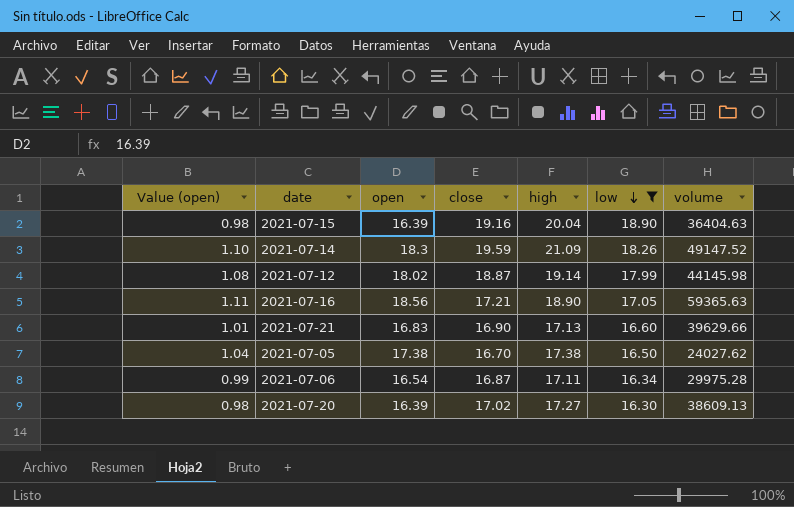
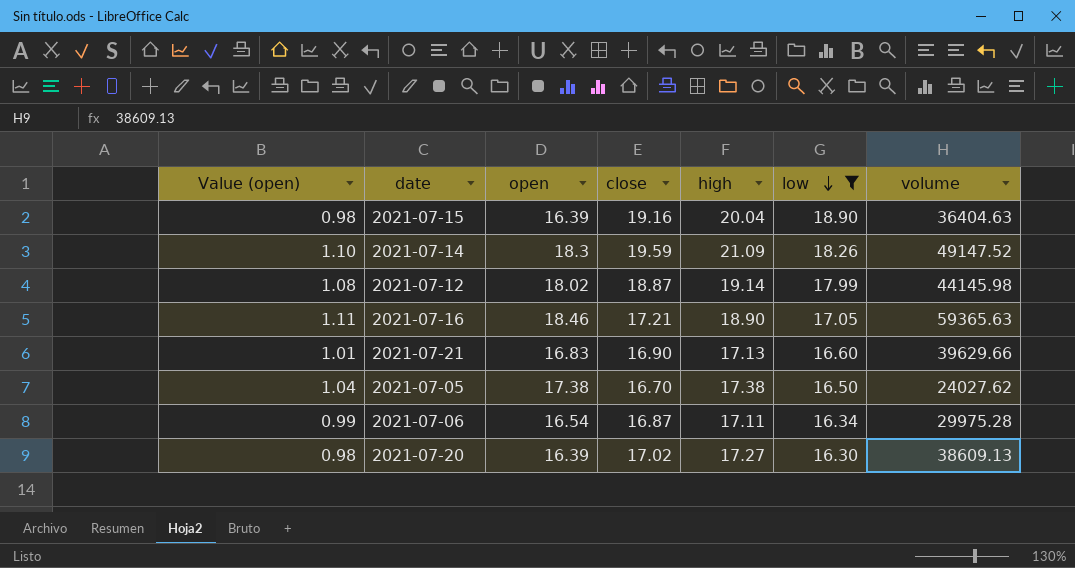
2021-07-16 | open: 18.56 -> 18.46

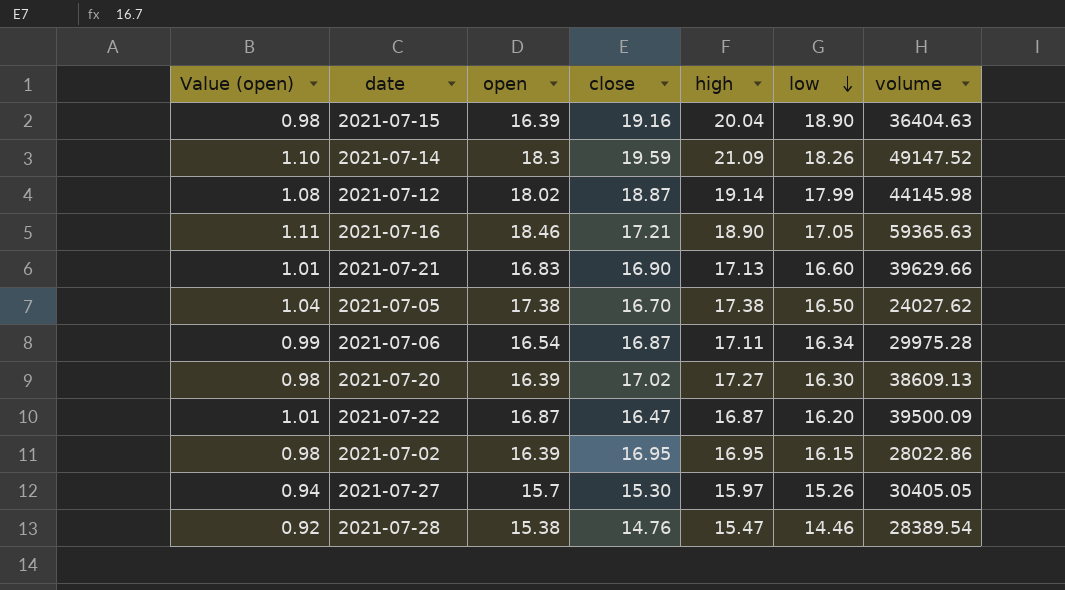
filter: low >= 16.30 -> none

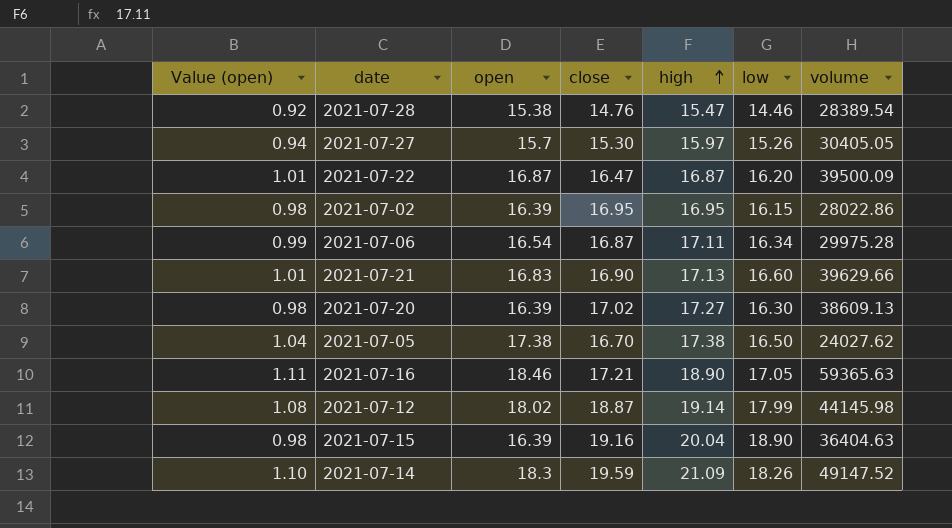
row order: low descending -> high ascending

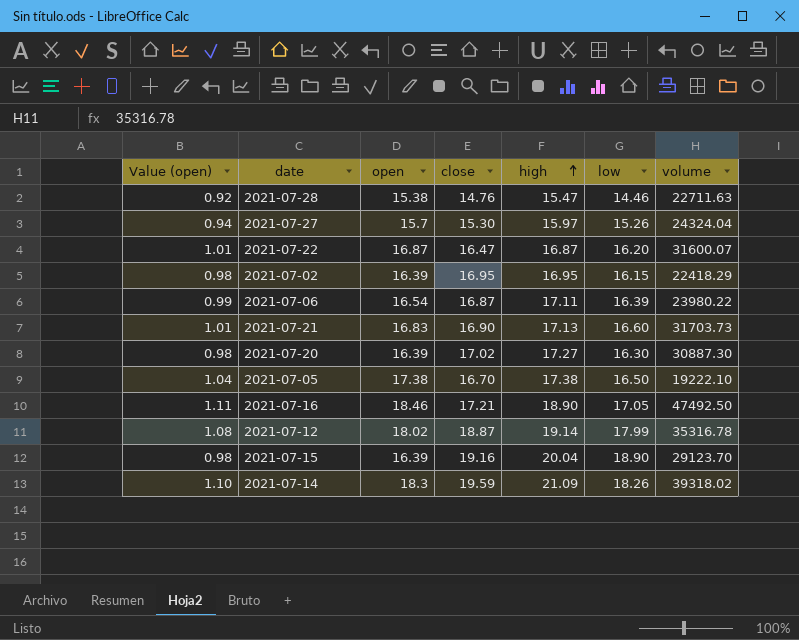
2021-07-28 | volume: 28389.54 -> 22711.63
2021-07-27 | volume: 30405.05 -> 24324.04
2021-07-22 | volume: 39500.09 -> 31600.07
2021-07-02 | volume: 28022.86 -> 22418.29
2021-07-06 | low: 16.34 -> 16.39
2021-07-06 | volume: 29975.28 -> 23980.22
2021-07-21 | volume: 39629.66 -> 31703.73
2021-07-20 | volume: 38609.13 -> 30887.30
2021-07-05 | volume: 24027.62 -> 19222.10
2021-07-16 | volume: 59365.63 -> 47492.50
2021-07-12 | volume: 44145.98 -> 35316.78
2021-07-15 | volume: 36404.63 -> 29123.70
2021-07-14 | volume: 49147.52 -> 39318.02

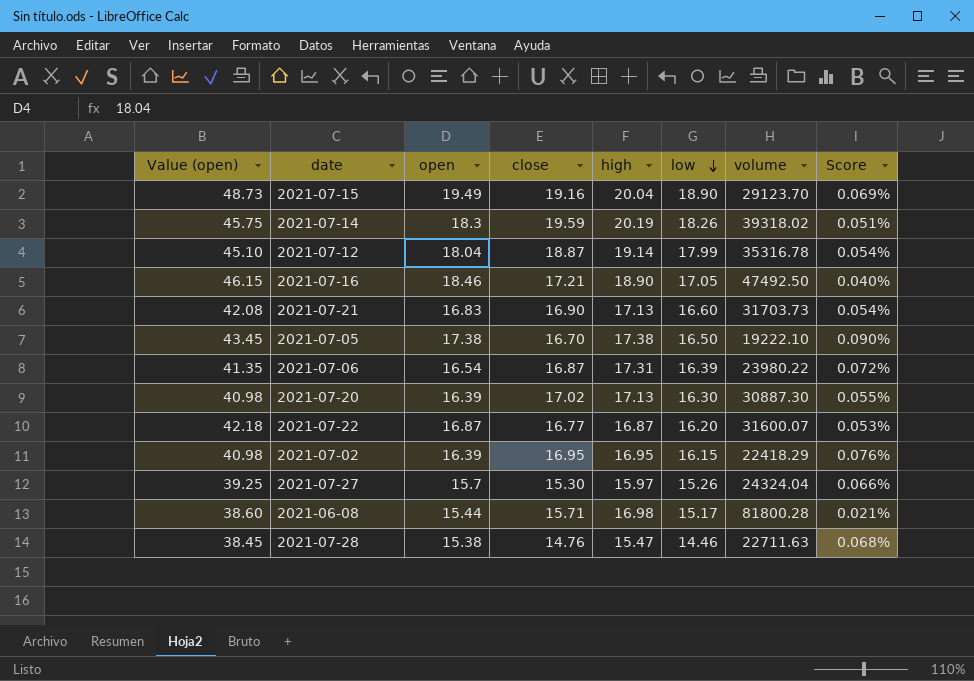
row order: high ascending -> low descending
column Value (open) | formula: [open] * 0.06 -> [open] * 2.5
column Score | formula: none -> [high] / [volume]
2021-07-15 | open: 16.39 -> 19.49
2021-07-14 | high: 21.09 -> 20.19
2021-07-12 | open: 18.02 -> 18.04
2021-07-06 | high: 17.11 -> 17.31
2021-07-20 | high: 17.27 -> 17.13
2021-07-22 | close: 16.47 -> 16.77
row 2021-06-08: none -> 38.60 | 15.44 | 15.71 | 16.98 | 15.17 | 81800.28 | 0.021%

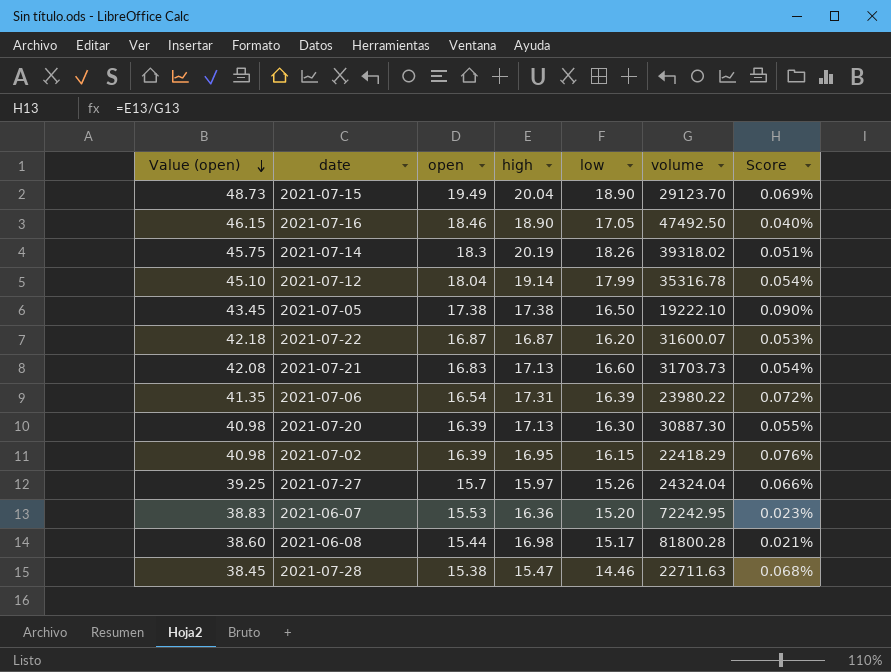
row order: low descending -> Value (open) descending
column close | position: 4 -> none
row 2021-06-07: none -> 38.83 | 15.53 | 16.36 | 15.20 | 72242.95 | 0.023%

